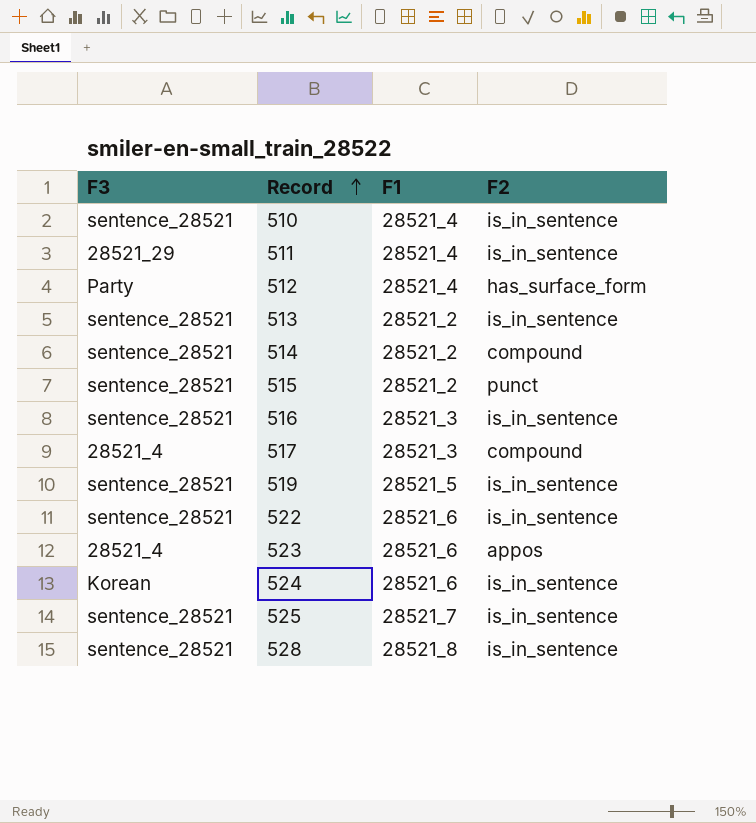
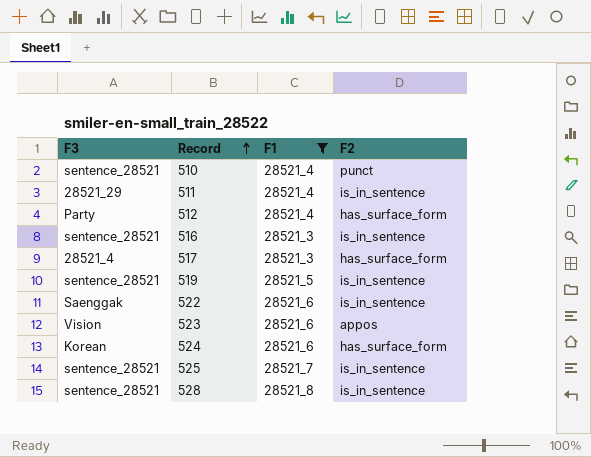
filter: none -> F1 != 28521_2
510 | F2: is_in_sentence -> punct
517 | F2: compound -> has_surface_form
522 | F3: sentence_28521 -> Saenggak
523 | F3: 28521_4 -> Vision
524 | F2: is_in_sentence -> has_surface_form

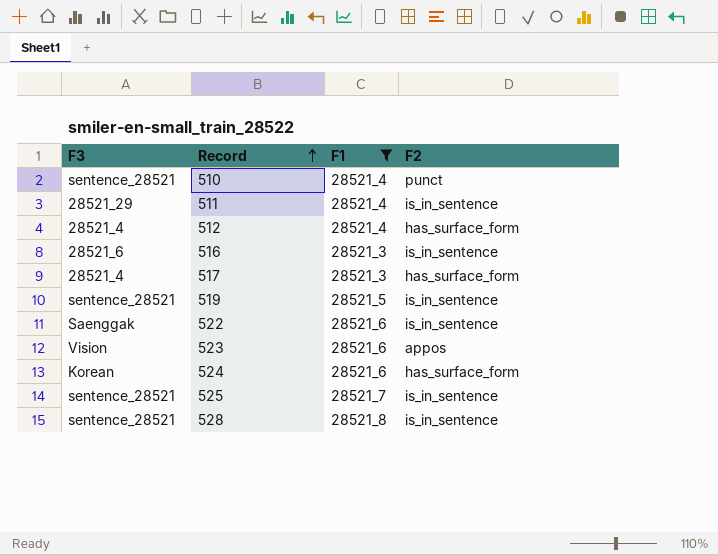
512 | F3: Party -> 28521_4
516 | F3: sentence_28521 -> 28521_6

